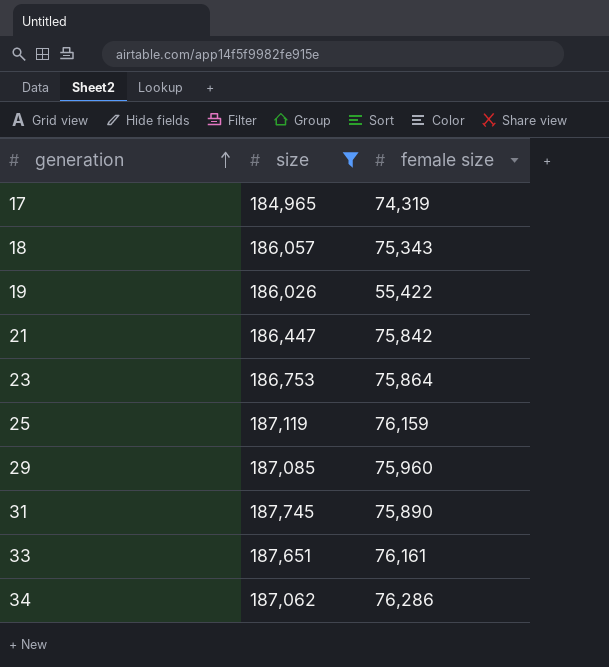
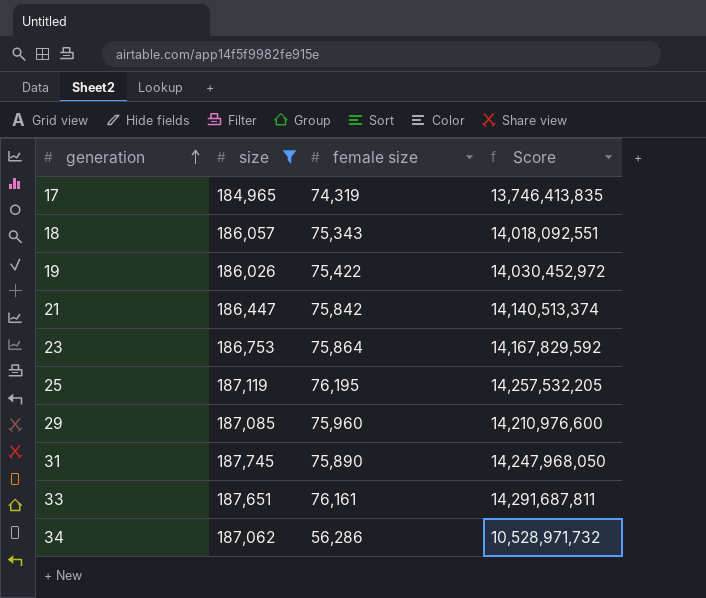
column Score | formula: none -> [size] * [female size]
19 | female size: 55,422 -> 75,422
25 | female size: 76,159 -> 76,195
34 | female size: 76,286 -> 56,286

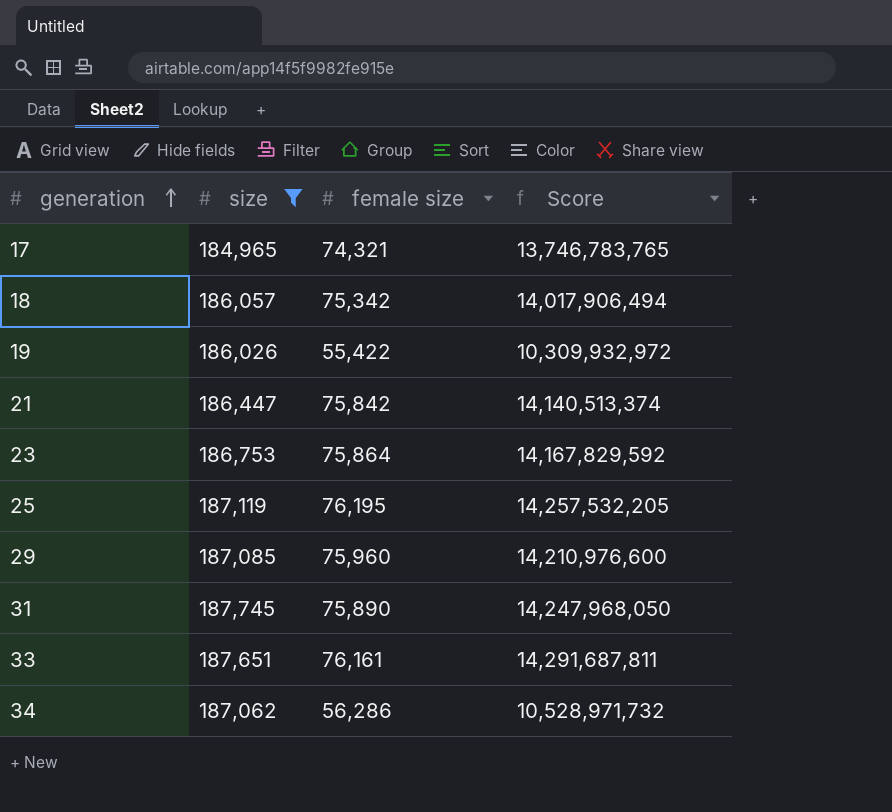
17 | female size: 74,319 -> 74,321
17 | Score: 13,746,413,835 -> 13,746,783,765
18 | female size: 75,343 -> 75,342
18 | Score: 14,018,092,551 -> 14,017,906,494
19 | female size: 75,422 -> 55,422
19 | Score: 14,030,452,972 -> 10,309,932,972

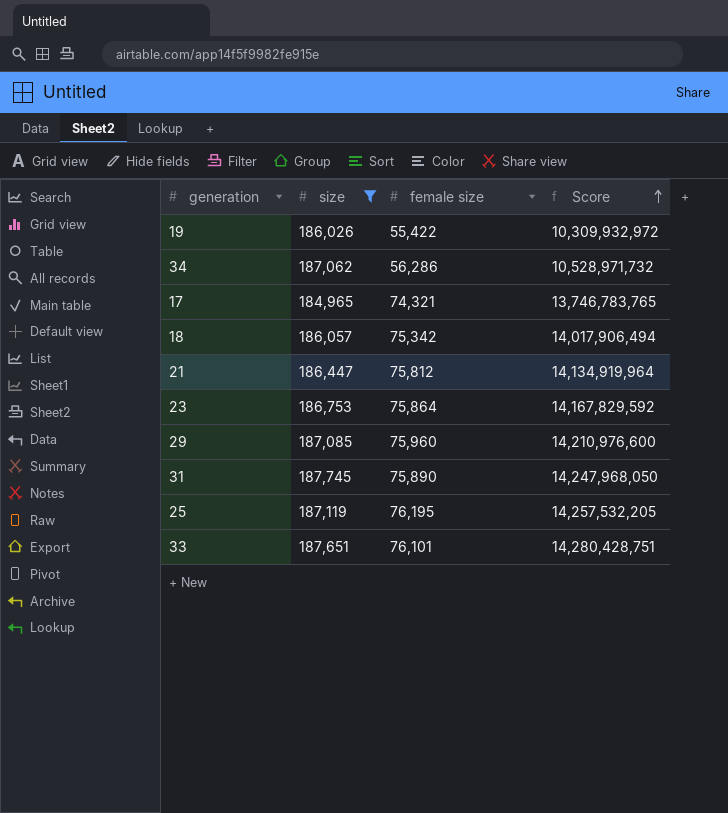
row order: generation ascending -> Score ascending
21 | female size: 75,842 -> 75,812
21 | Score: 14,140,513,374 -> 14,134,919,964
33 | female size: 76,161 -> 76,101
33 | Score: 14,291,687,811 -> 14,280,428,751

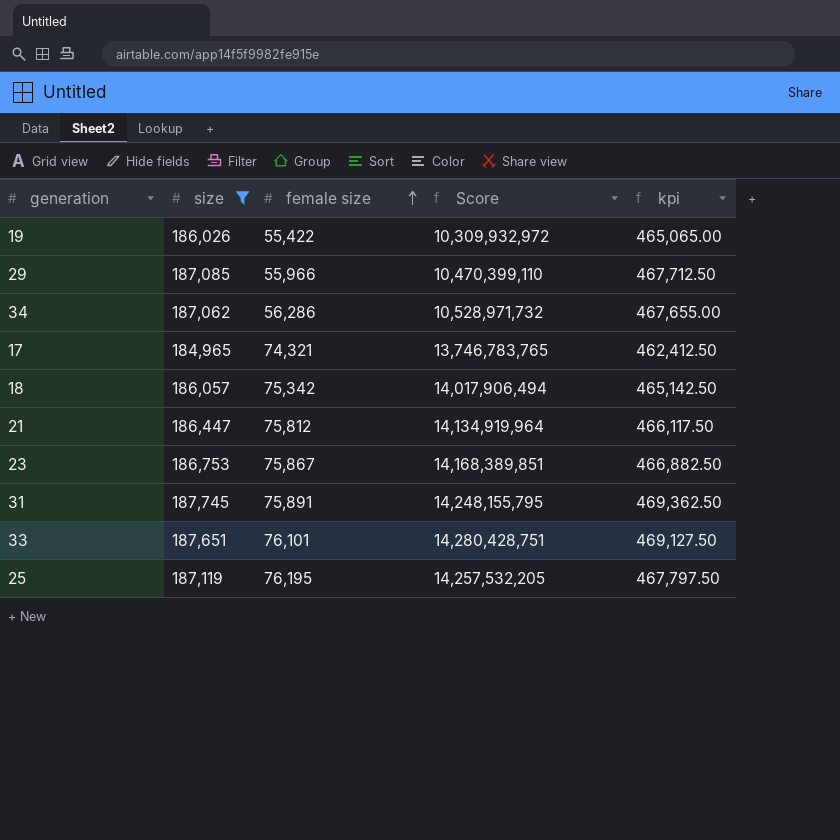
row order: Score ascending -> female size ascending
column kpi | formula: none -> [size] * 2.5
29 | female size: 75,960 -> 55,966
29 | Score: 14,210,976,600 -> 10,470,399,110
23 | female size: 75,864 -> 75,867
23 | Score: 14,167,829,592 -> 14,168,389,851
31 | female size: 75,890 -> 75,891
31 | Score: 14,247,968,050 -> 14,248,155,795

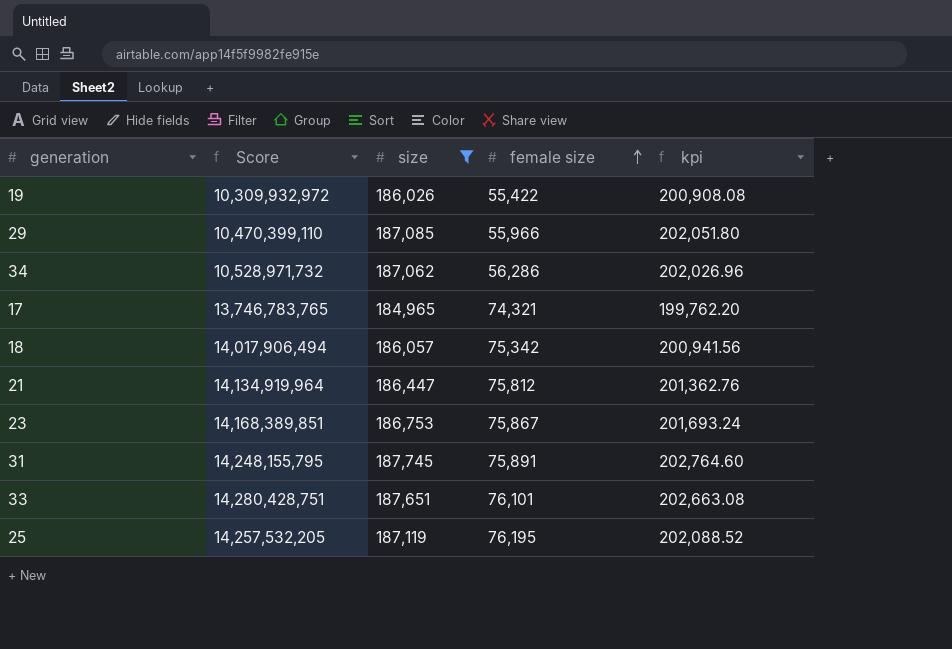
column Score | position: 4 -> 2
column kpi | formula: [size] * 2.5 -> [size] * 1.08

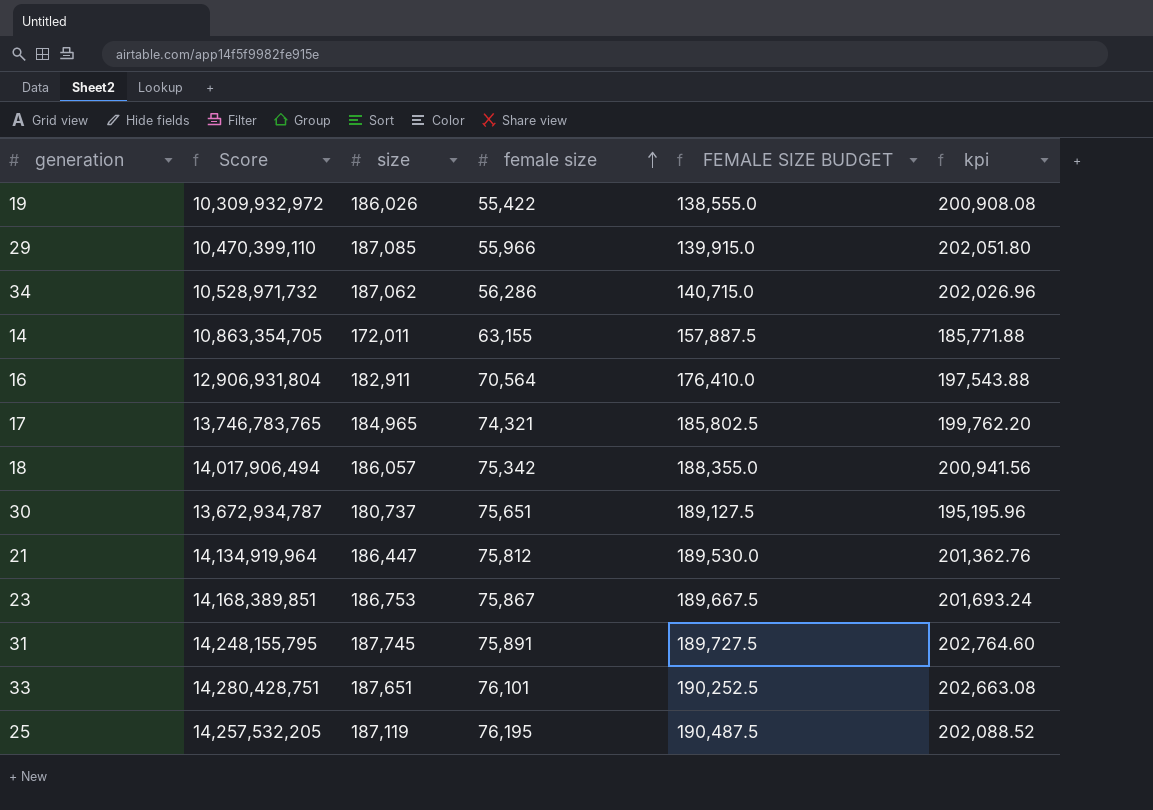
filter: size >= 184,965 -> none
column FEMALE SIZE BUDGET | formula: none -> [female size] * 2.5

